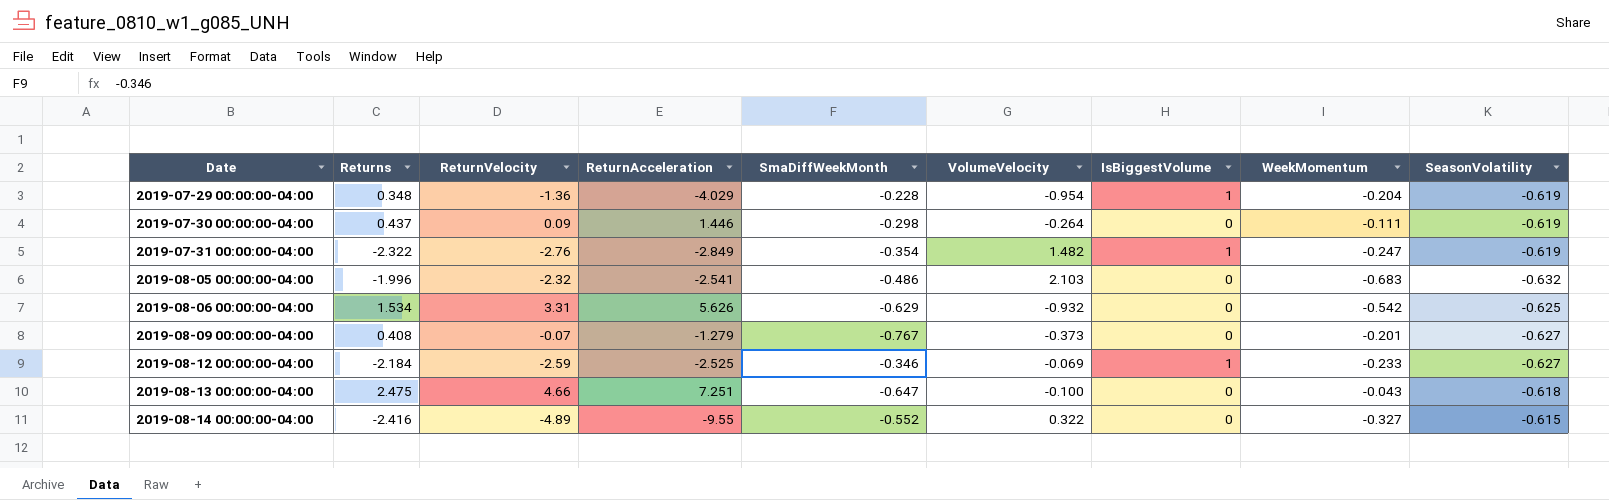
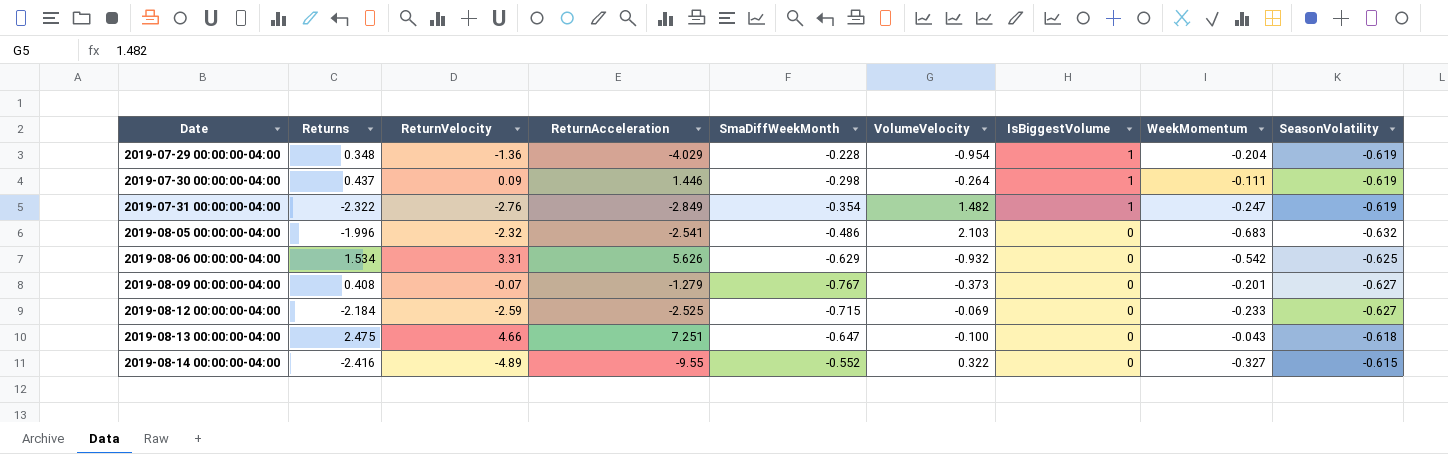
2019-07-30 00:00:00-04:00 | IsBiggestVolume: 0 -> 1
2019-08-12 00:00:00-04:00 | SmaDiffWeekMonth: -0.346 -> -0.715
2019-08-12 00:00:00-04:00 | IsBiggestVolume: 1 -> 0

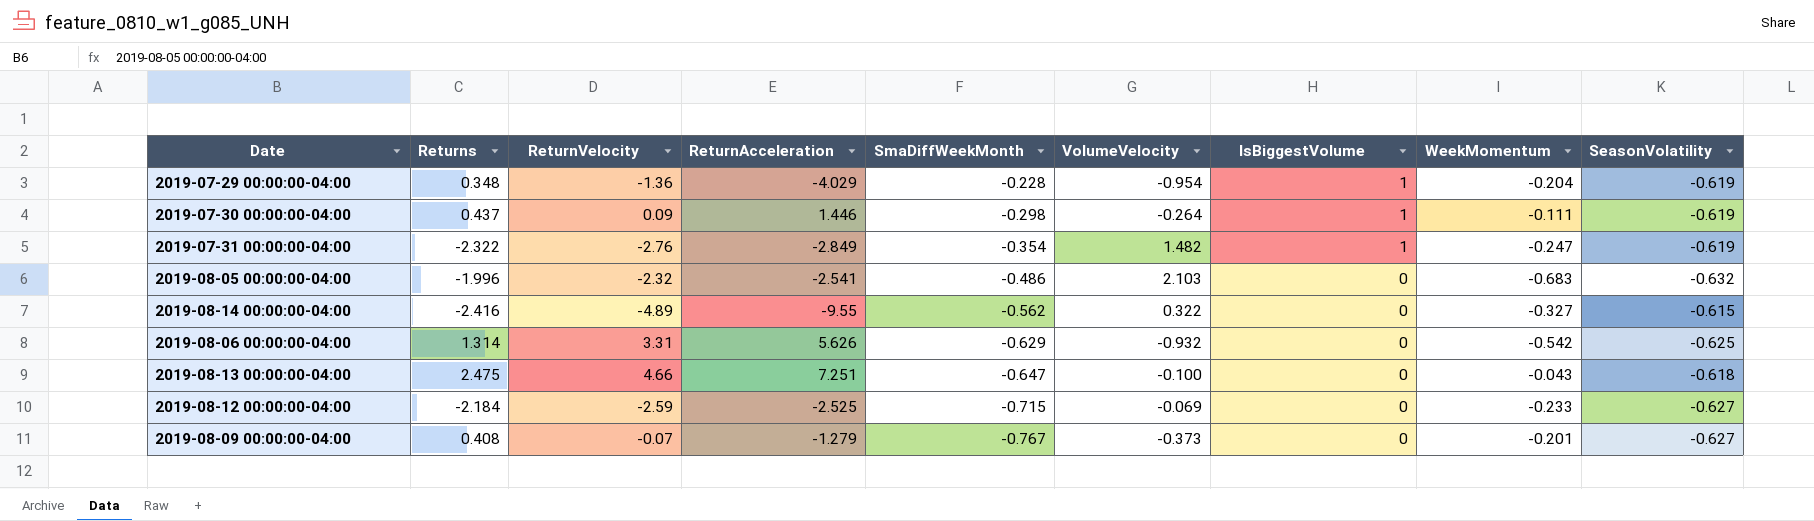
row order: Date ascending -> SmaDiffWeekMonth descending
2019-08-14 00:00:00-04:00 | SmaDiffWeekMonth: -0.552 -> -0.562
2019-08-06 00:00:00-04:00 | Returns: 1.534 -> 1.314

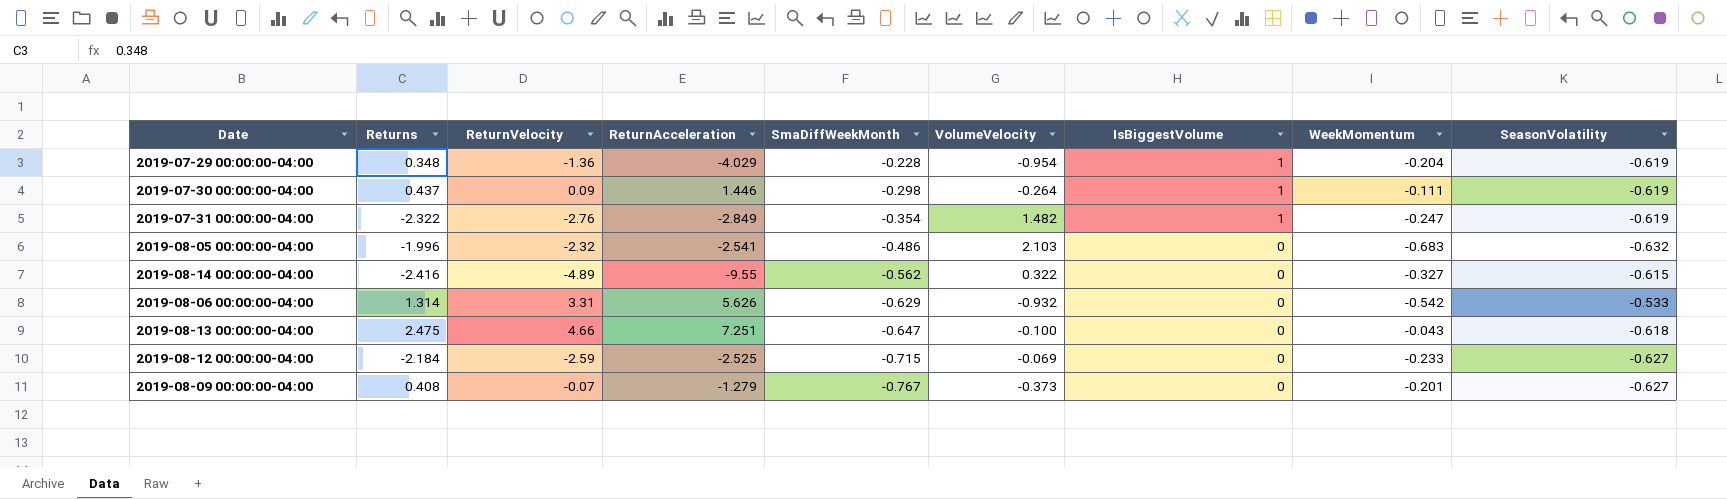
2019-08-06 00:00:00-04:00 | SeasonVolatility: -0.625 -> -0.533

